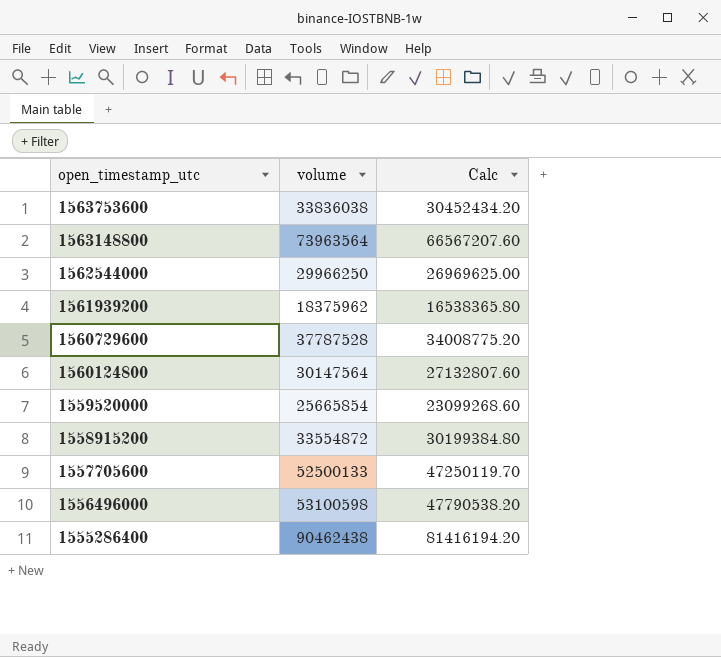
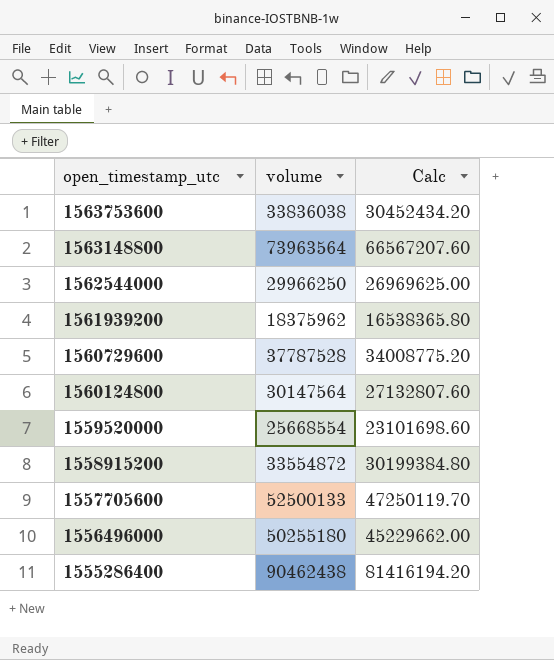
1559520000 | volume: 25665854 -> 25668554
1559520000 | Calc: 23099268.60 -> 23101698.60
1556496000 | volume: 53100598 -> 50255180
1556496000 | Calc: 47790538.20 -> 45229662.00

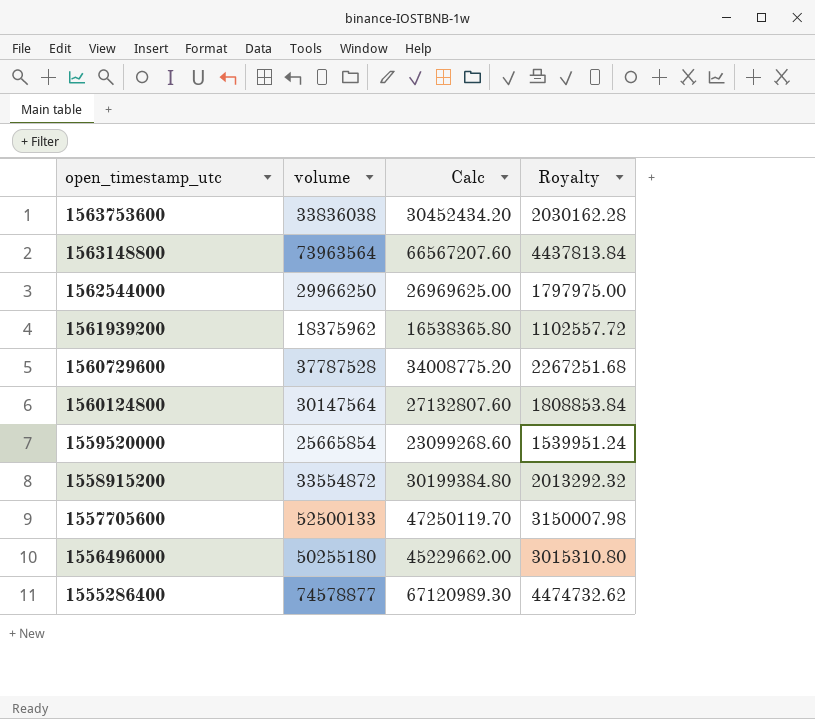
column Royalty | formula: none -> [volume] * 0.06
1559520000 | volume: 25668554 -> 25665854
1559520000 | Calc: 23101698.60 -> 23099268.60
1555286400 | volume: 90462438 -> 74578877
1555286400 | Calc: 81416194.20 -> 67120989.30

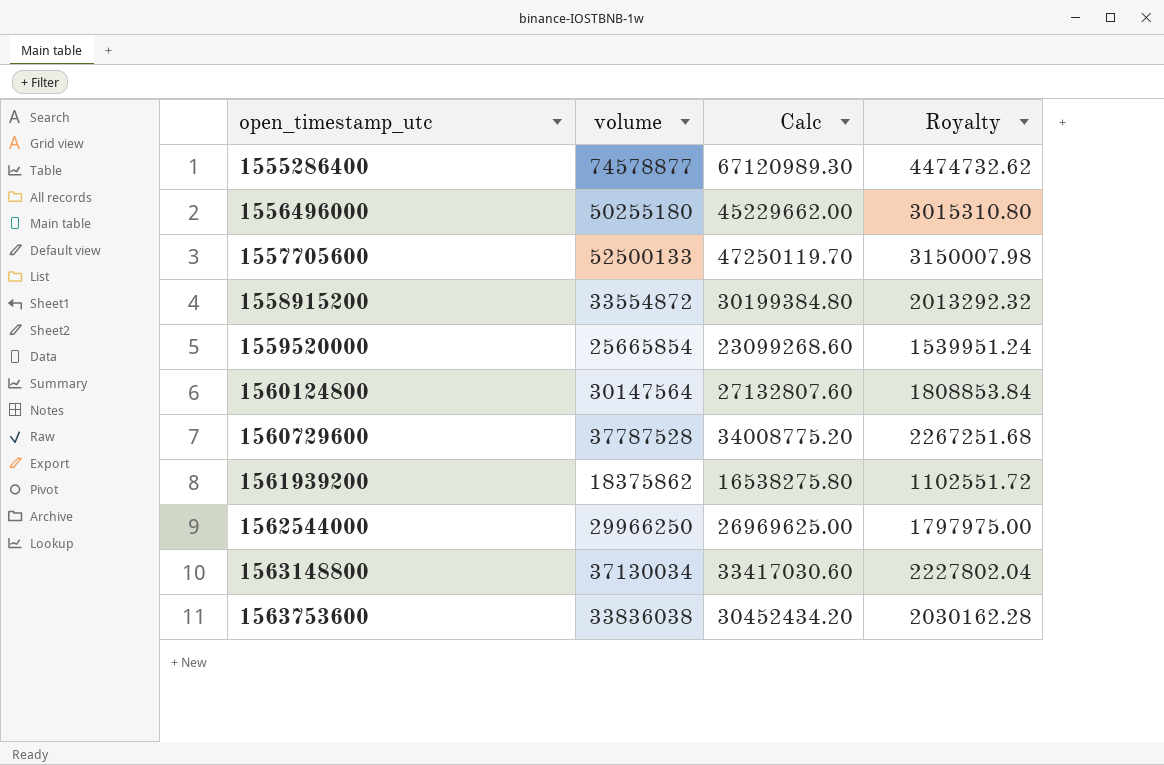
row order: open_timestamp_utc descending -> open_timestamp_utc ascending
1561939200 | volume: 18375962 -> 18375862
1561939200 | Calc: 16538365.80 -> 16538275.80
1561939200 | Royalty: 1102557.72 -> 1102551.72
1563148800 | volume: 73963564 -> 37130034
1563148800 | Calc: 66567207.60 -> 33417030.60
1563148800 | Royalty: 4437813.84 -> 2227802.04

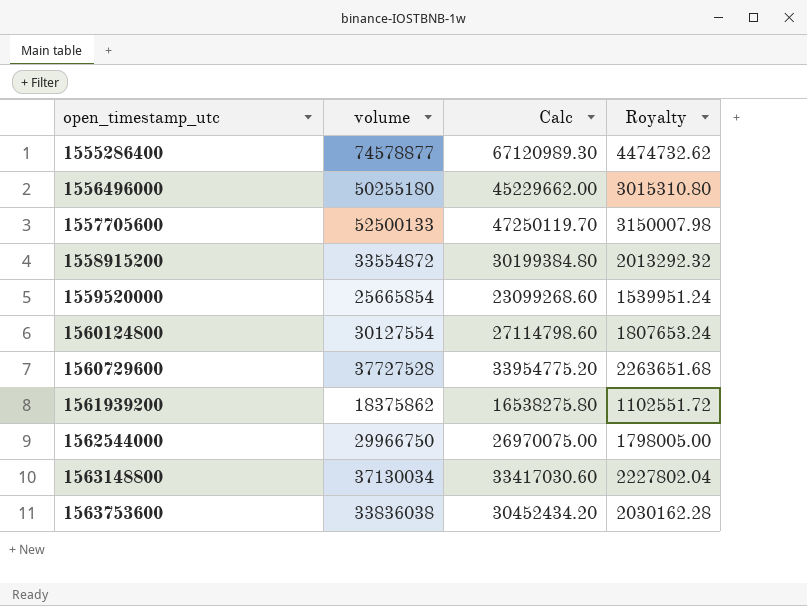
1560124800 | volume: 30147564 -> 30127554
1560124800 | Calc: 27132807.60 -> 27114798.60
1560124800 | Royalty: 1808853.84 -> 1807653.24
1560729600 | volume: 37787528 -> 37727528
1560729600 | Calc: 34008775.20 -> 33954775.20
1560729600 | Royalty: 2267251.68 -> 2263651.68
1562544000 | volume: 29966250 -> 29966750
1562544000 | Calc: 26969625.00 -> 26970075.00
1562544000 | Royalty: 1797975.00 -> 1798005.00

